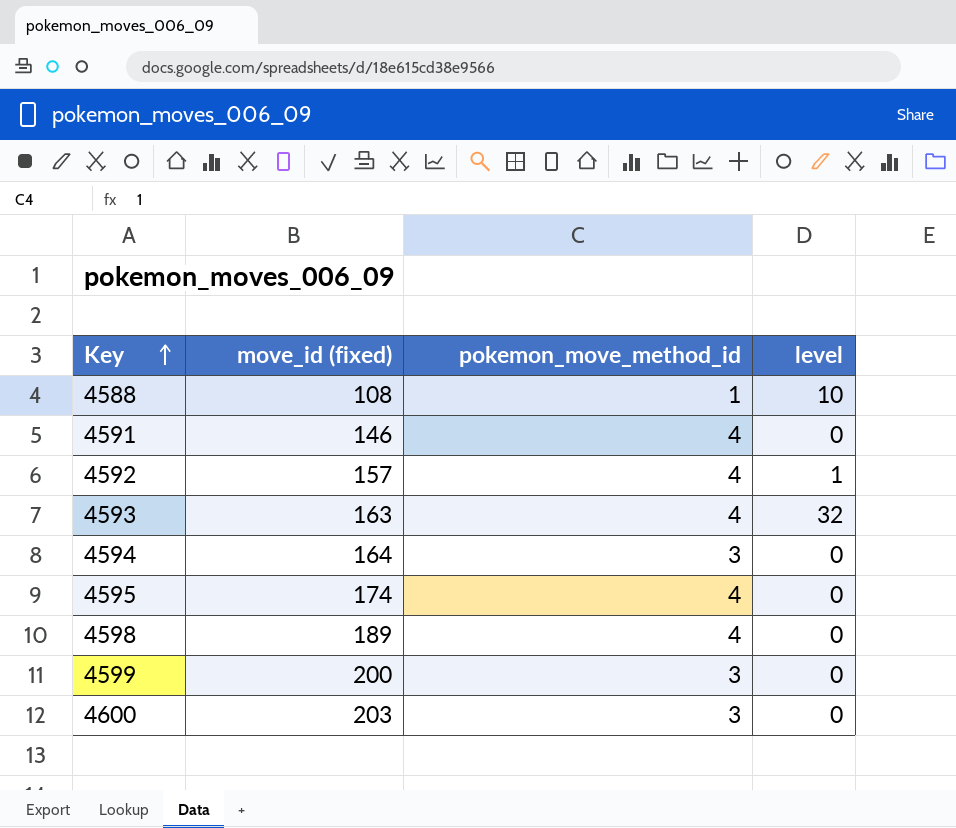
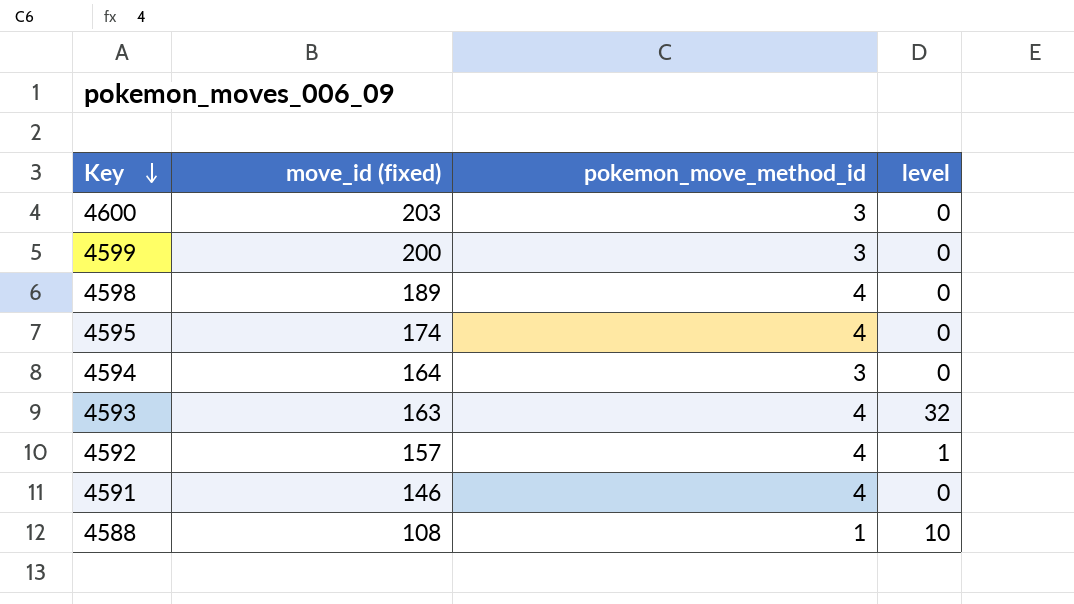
row order: Key ascending -> Key descending

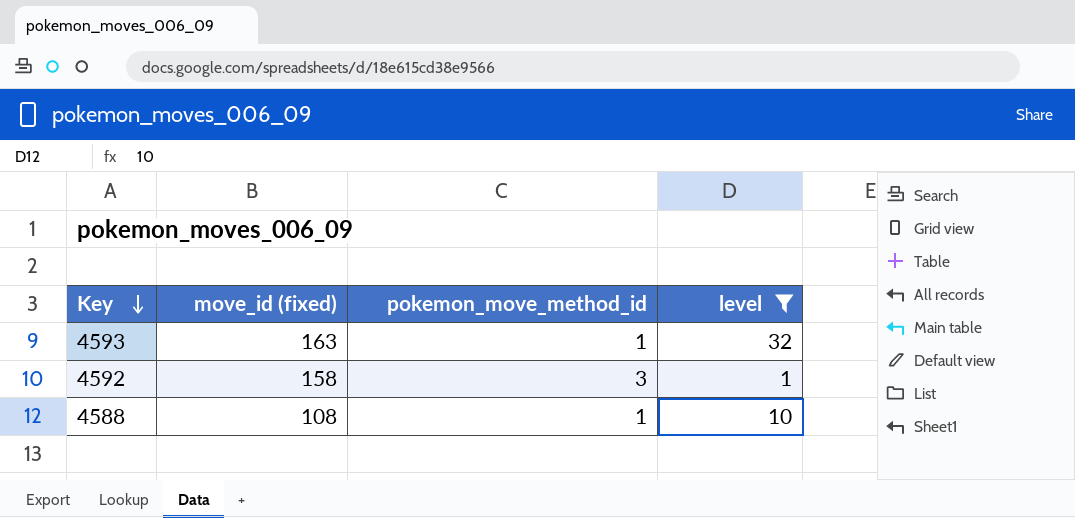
filter: none -> level != 0
4593 | pokemon_move_method_id: 4 -> 1
4592 | move_id (fixed): 157 -> 158
4592 | pokemon_move_method_id: 4 -> 3

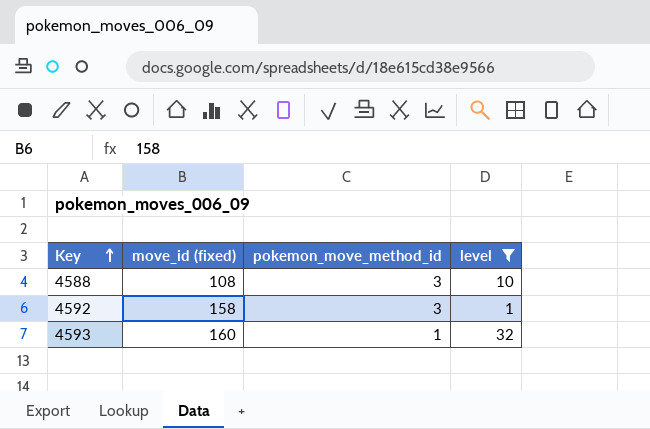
row order: Key descending -> Key ascending
4588 | pokemon_move_method_id: 1 -> 3
4593 | move_id (fixed): 163 -> 160

